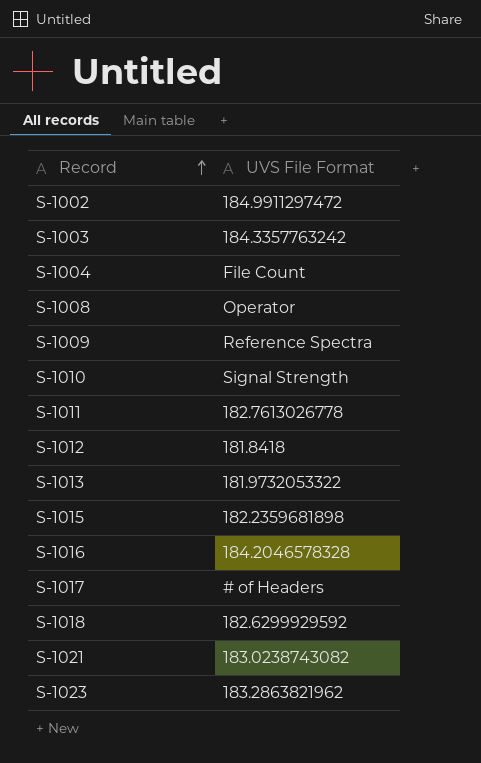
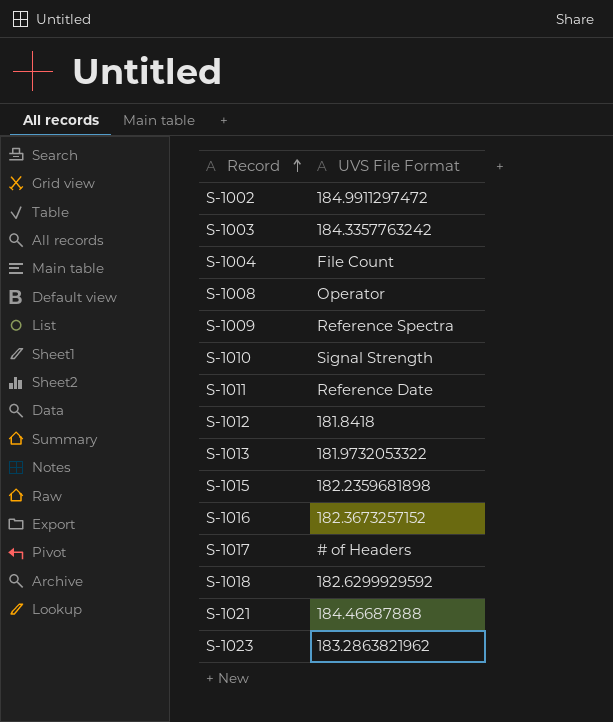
S-1011 | UVS File Format: 182.7613026778 -> Reference Date
S-1016 | UVS File Format: 184.2046578328 -> 182.3673257152
S-1021 | UVS File Format: 183.0238743082 -> 184.46687888

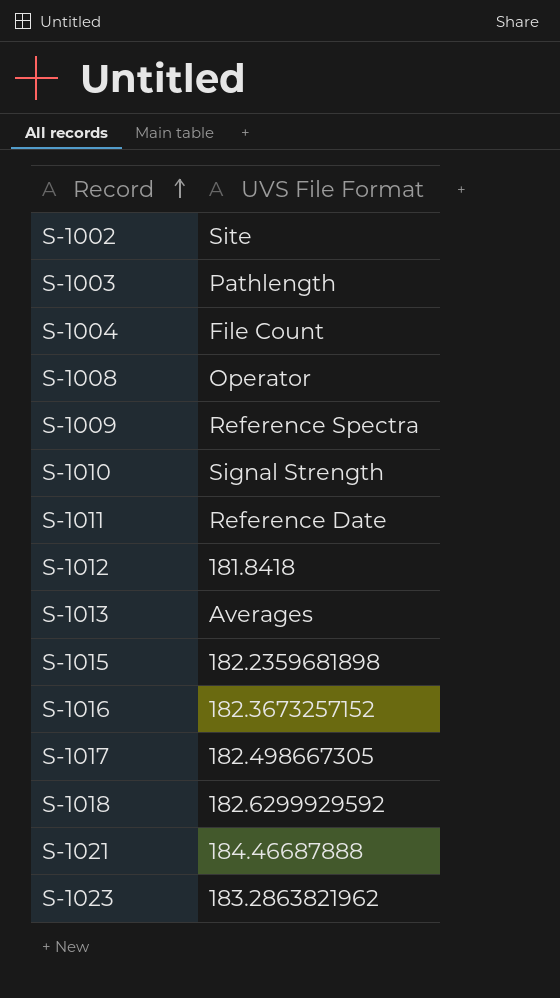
S-1002 | UVS File Format: 184.9911297472 -> Site
S-1003 | UVS File Format: 184.3357763242 -> Pathlength
S-1013 | UVS File Format: 181.9732053322 -> Averages
S-1017 | UVS File Format: # of Headers -> 182.498667305

